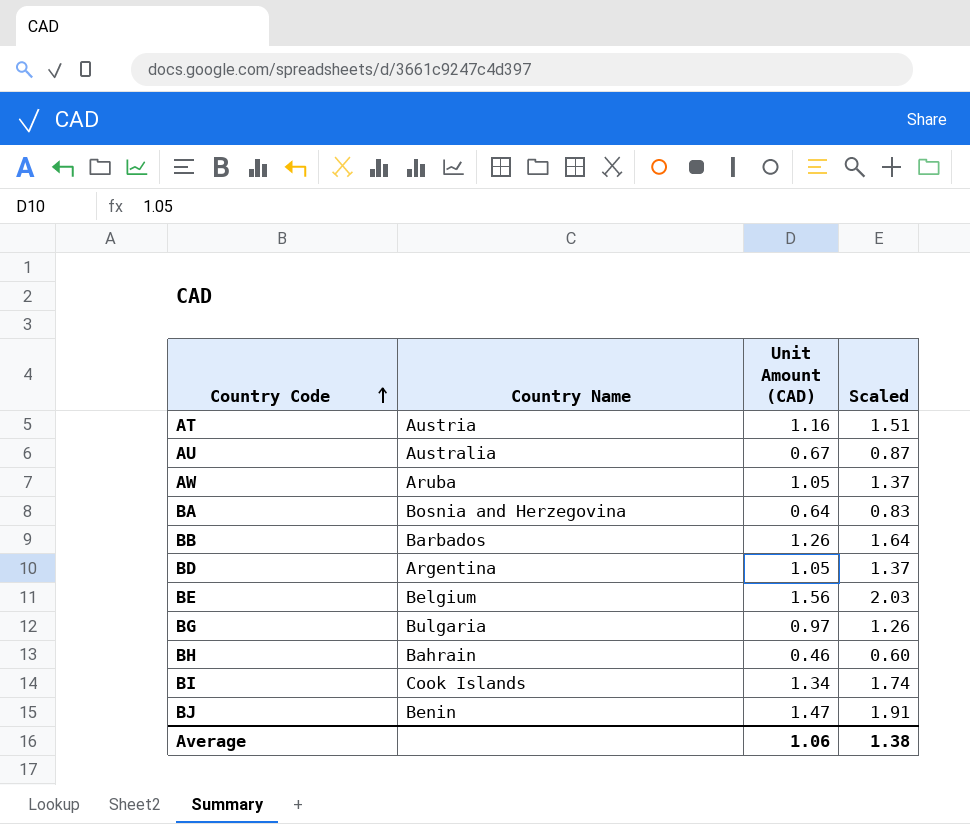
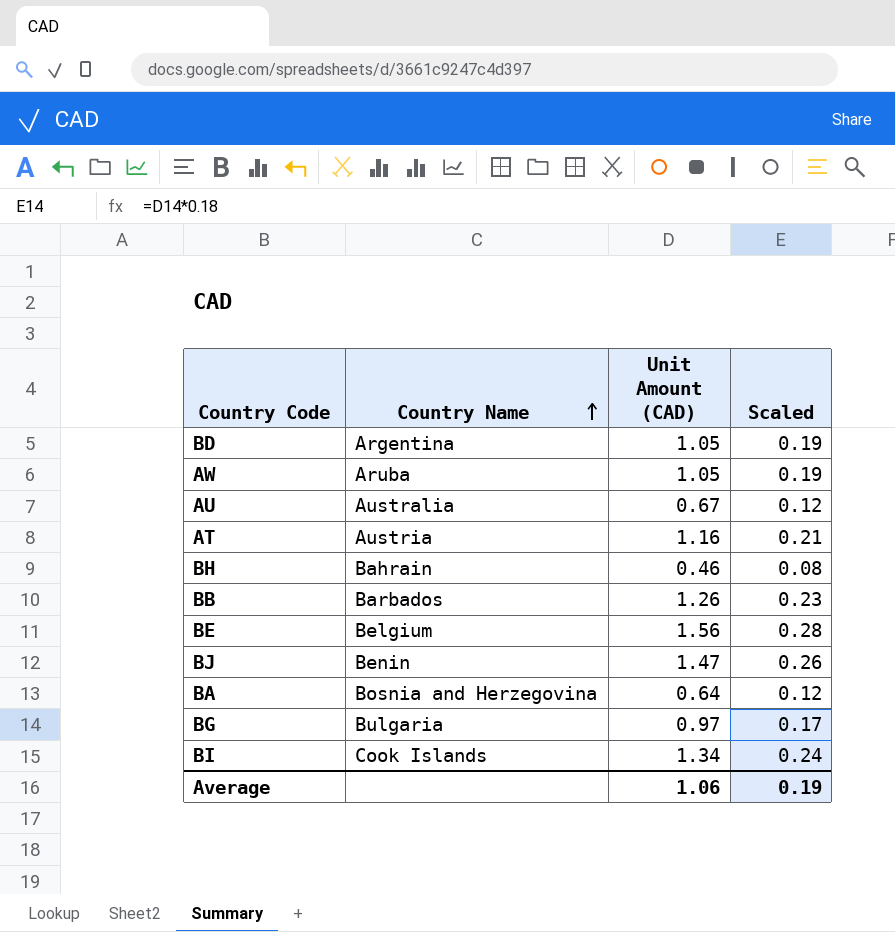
row order: Country Code ascending -> Country Name ascending
column Scaled | formula: [Unit Amount (CAD)] * 1.3 -> [Unit Amount (CAD)] * 0.18
Average | Scaled: 1.38 -> 0.19

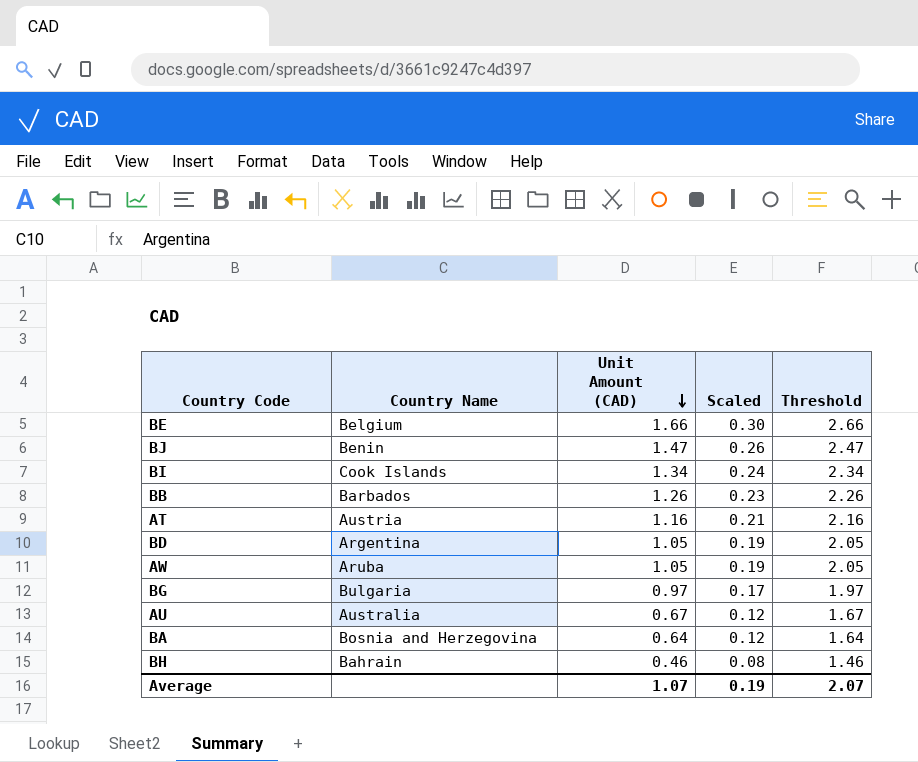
row order: Country Name ascending -> Unit Amount (CAD) descending
column Threshold | formula: none -> [Unit Amount (CAD)] + 1
BE | Unit Amount (CAD): 1.56 -> 1.66
BE | Scaled: 0.28 -> 0.30
Average | Unit Amount (CAD): 1.06 -> 1.07

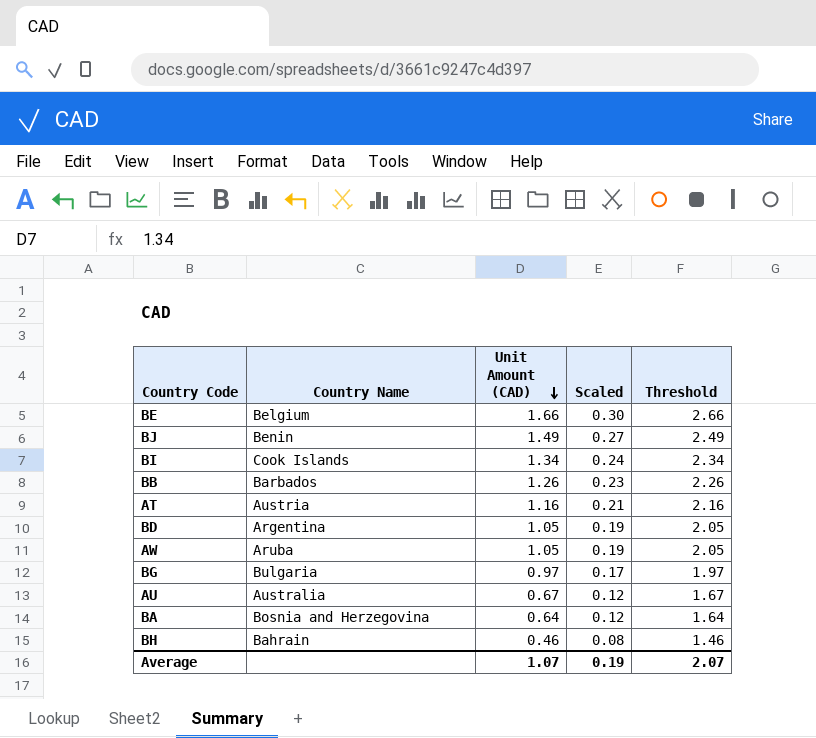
BJ | Unit Amount (CAD): 1.47 -> 1.49
BJ | Scaled: 0.26 -> 0.27
BJ | Threshold: 2.47 -> 2.49

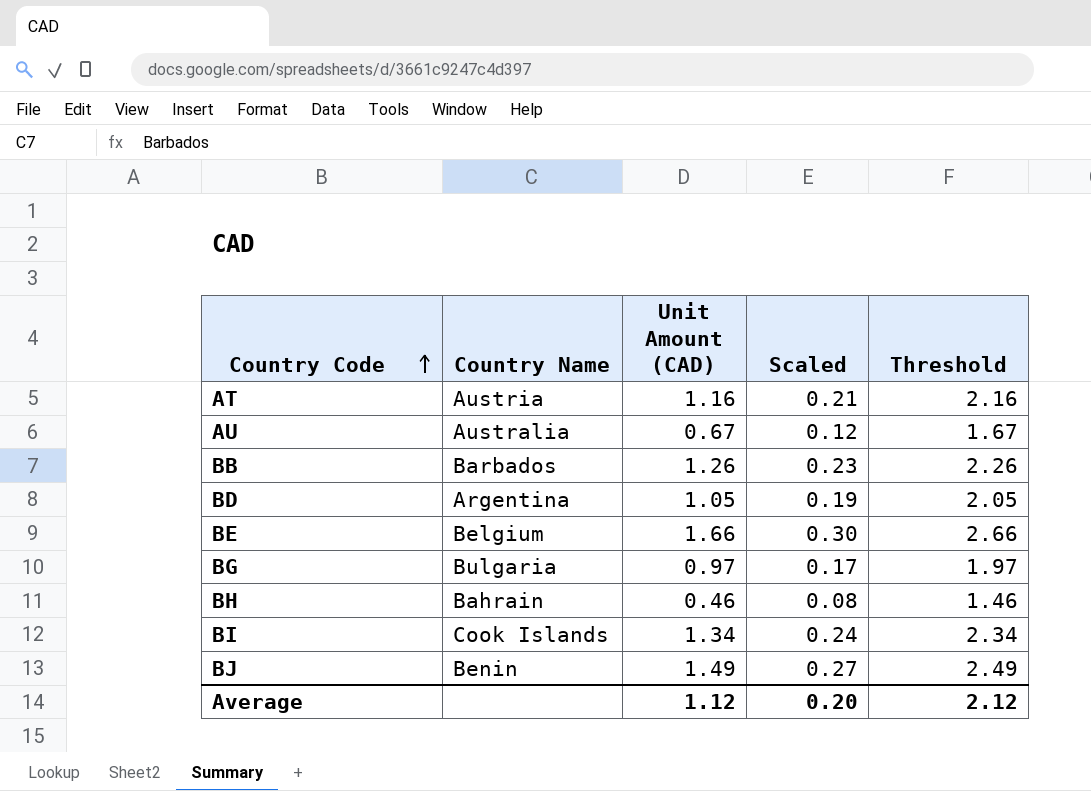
row order: Unit Amount (CAD) descending -> Country Code ascending
row AW: Aruba | 1.05 | 0.19 | 2.05 -> none
row BA: Bosnia and Herzegovina | 0.64 | 0.12 | 1.64 -> none
Average | Unit Amount (CAD): 1.07 -> 1.12
Average | Scaled: 0.19 -> 0.20
Average | Threshold: 2.07 -> 2.12

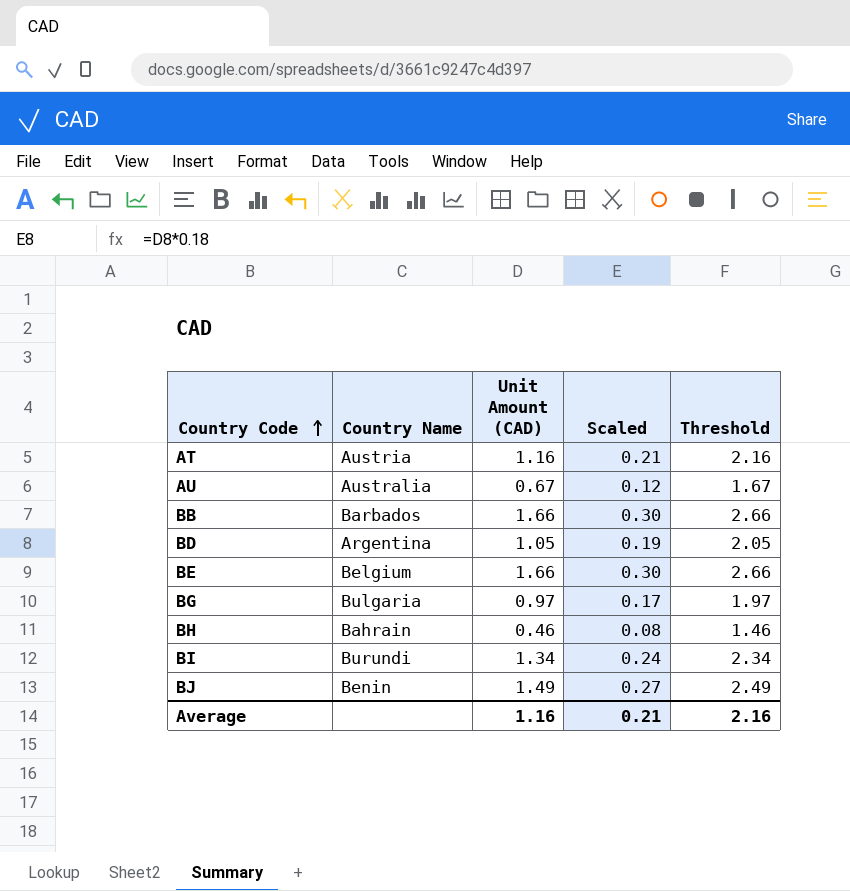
BB | Unit Amount (CAD): 1.26 -> 1.66
BB | Scaled: 0.23 -> 0.30
BB | Threshold: 2.26 -> 2.66
BI | Country Name: Cook Islands -> Burundi
Average | Unit Amount (CAD): 1.12 -> 1.16
Average | Scaled: 0.20 -> 0.21
Average | Threshold: 2.12 -> 2.16

